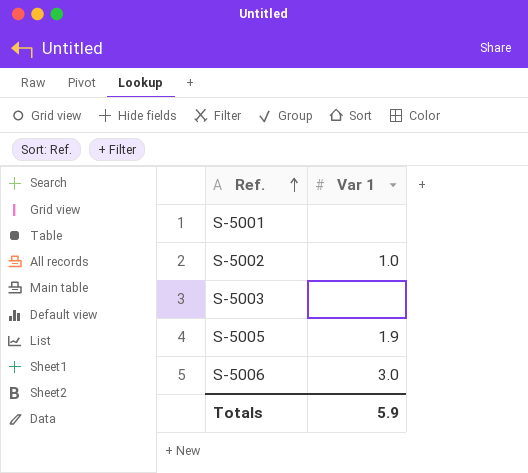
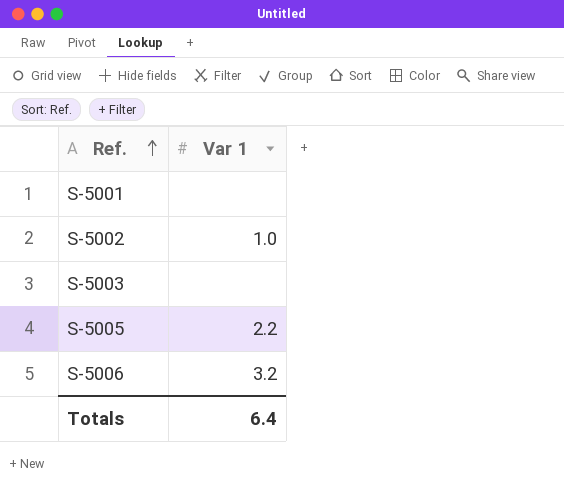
S-5005 | Var 1: 1.9 -> 2.2
S-5006 | Var 1: 3.0 -> 3.2
Totals | Var 1: 5.9 -> 6.4

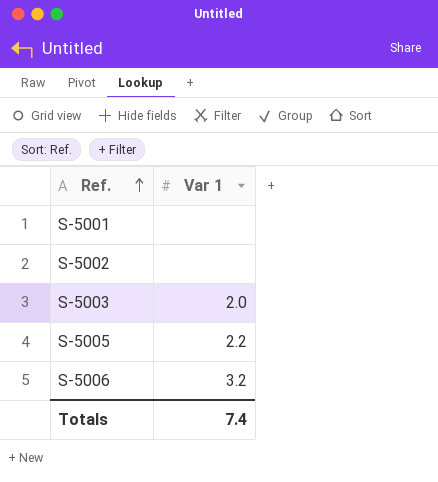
S-5002 | Var 1: 1.0 -> none
S-5003 | Var 1: none -> 2.0
Totals | Var 1: 6.4 -> 7.4

